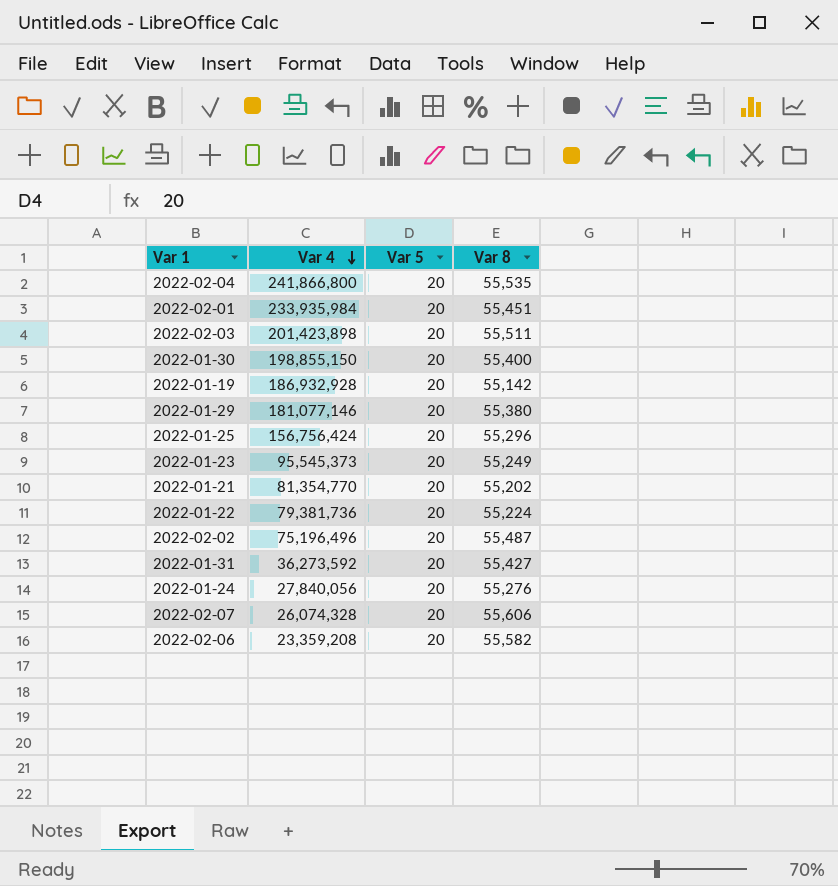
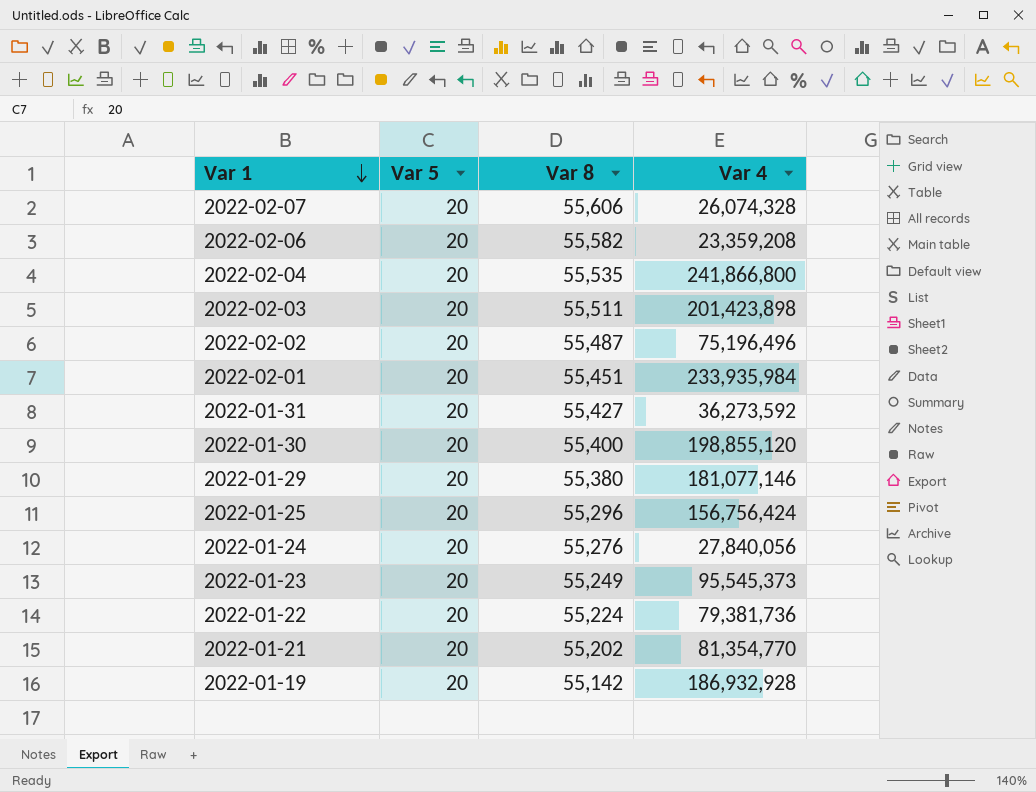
row order: Var 4 descending -> Var 1 descending
column Var 4 | position: 2 -> 4
2022-01-30 | Var 4: 198,855,150 -> 198,855,120

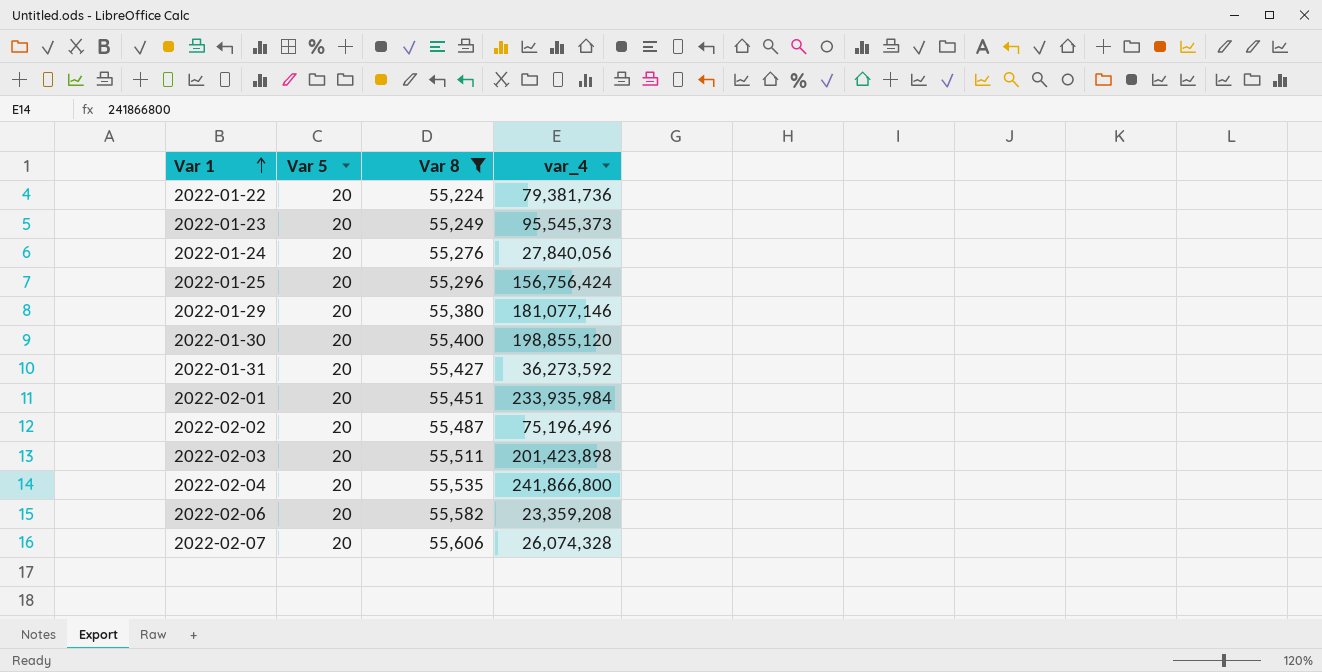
filter: none -> Var 8 >= 55,224
row order: Var 1 descending -> Var 1 ascending
column name: Var 4 -> var_4

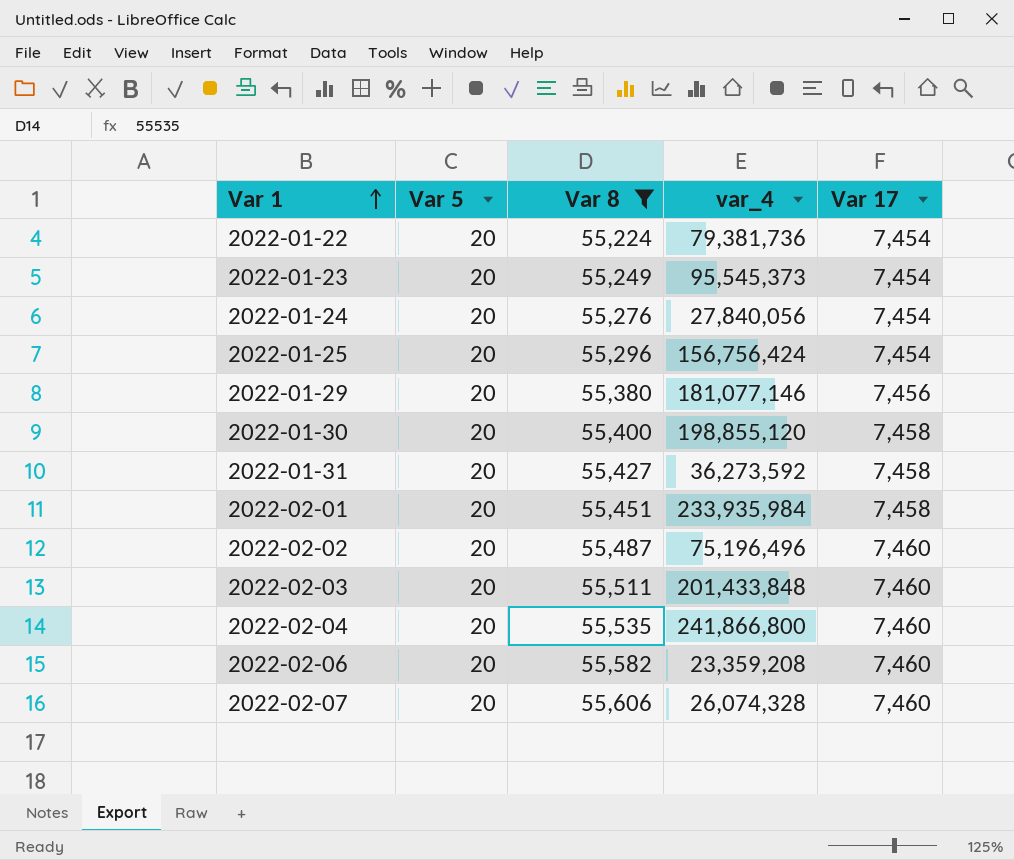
column Var 17 | position: none -> 5
2022-02-03 | var_4: 201,423,898 -> 201,433,848

